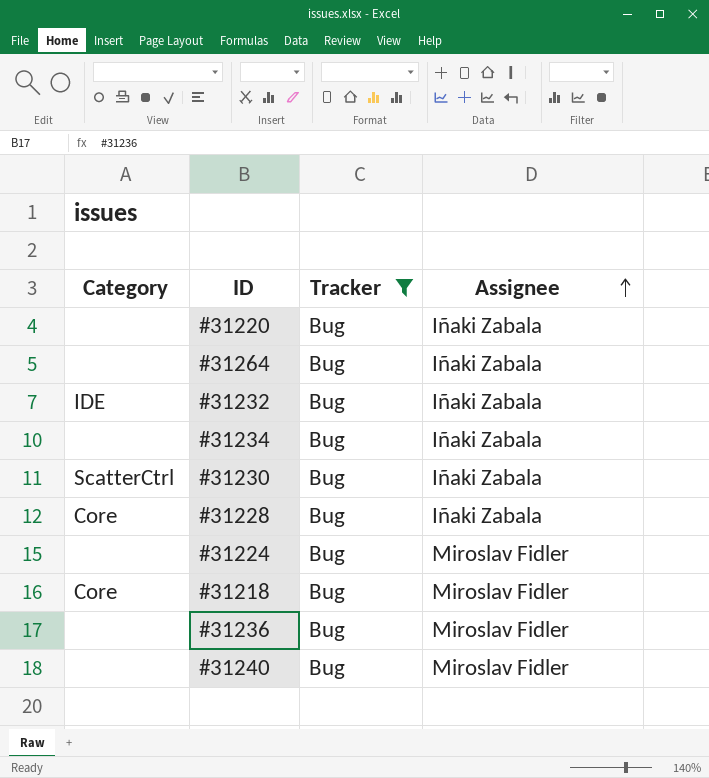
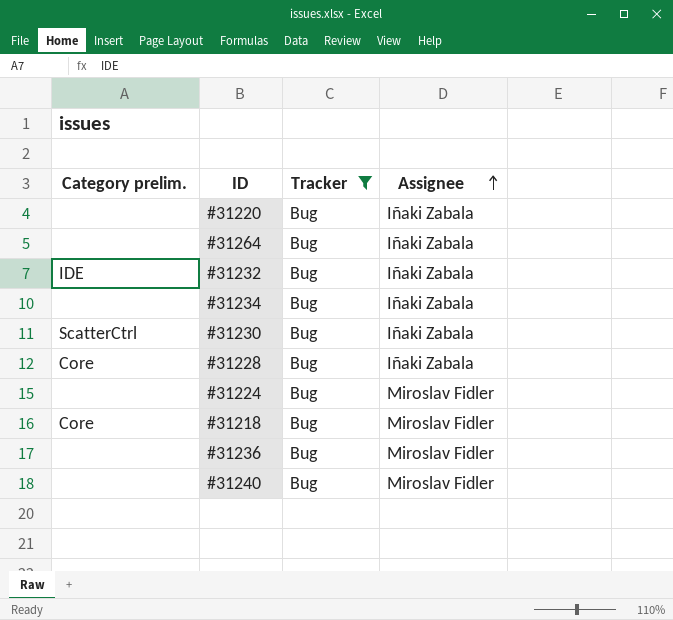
column name: Category -> Category prelim.

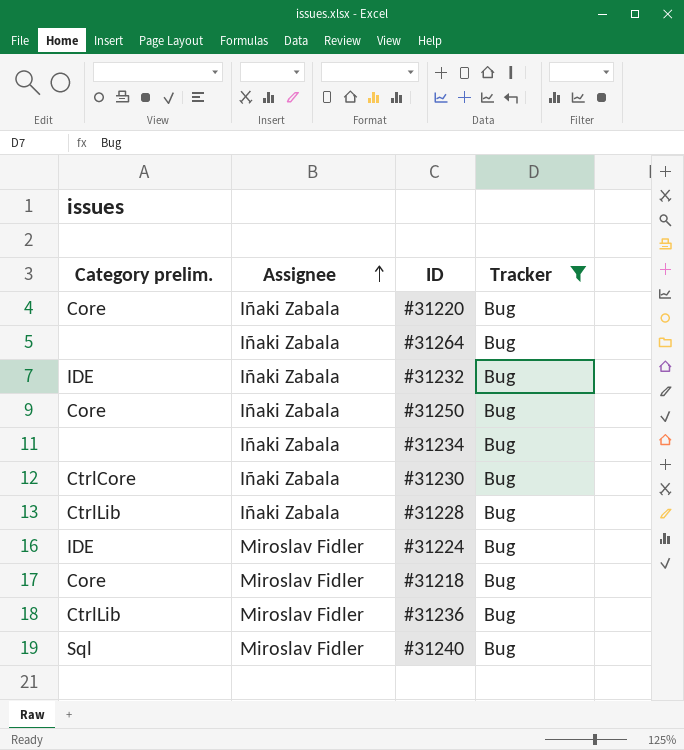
column Assignee | position: 4 -> 2
#31220 | Category prelim.: none -> Core
row #31250: none -> Core | Iñaki Zabala | Bug
#31230 | Category prelim.: ScatterCtrl -> CtrlCore
#31228 | Category prelim.: Core -> CtrlLib
#31224 | Category prelim.: none -> IDE
#31236 | Category prelim.: none -> CtrlLib
#31240 | Category prelim.: none -> Sql

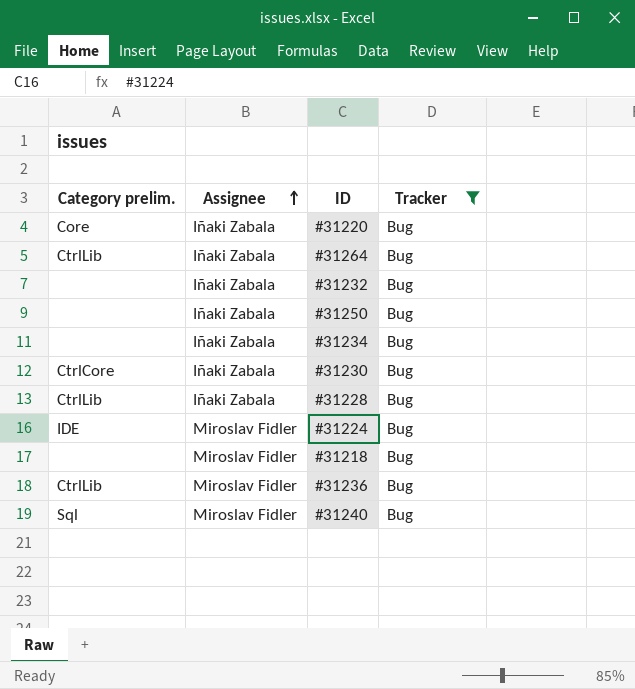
#31264 | Category prelim.: none -> CtrlLib
#31232 | Category prelim.: IDE -> none
#31250 | Category prelim.: Core -> none
#31218 | Category prelim.: Core -> none

